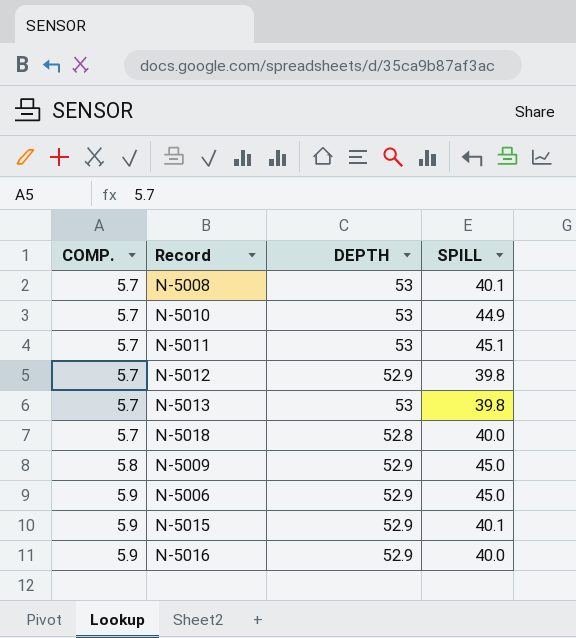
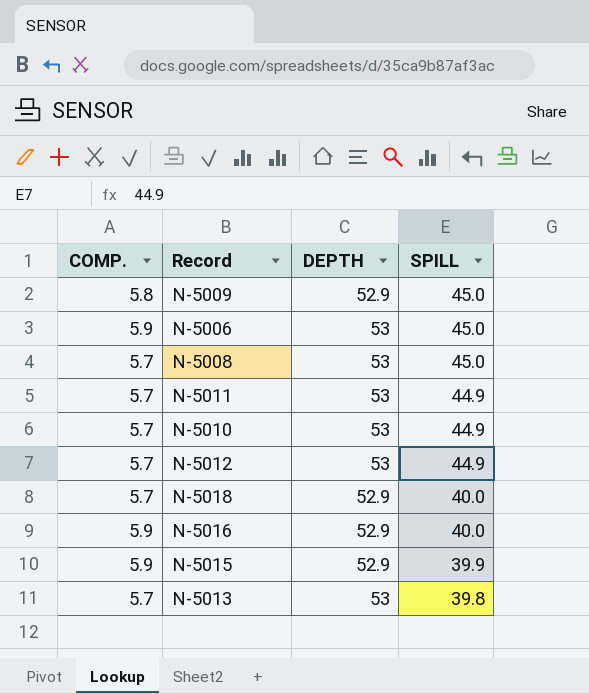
row order: COMP. ascending -> SPILL descending
N-5006 | DEPTH: 52.9 -> 53
N-5008 | SPILL: 40.1 -> 45.0
N-5011 | SPILL: 45.1 -> 44.9
N-5012 | DEPTH: 52.9 -> 53
N-5012 | SPILL: 39.8 -> 44.9
N-5018 | DEPTH: 52.8 -> 52.9
N-5015 | SPILL: 40.1 -> 39.9

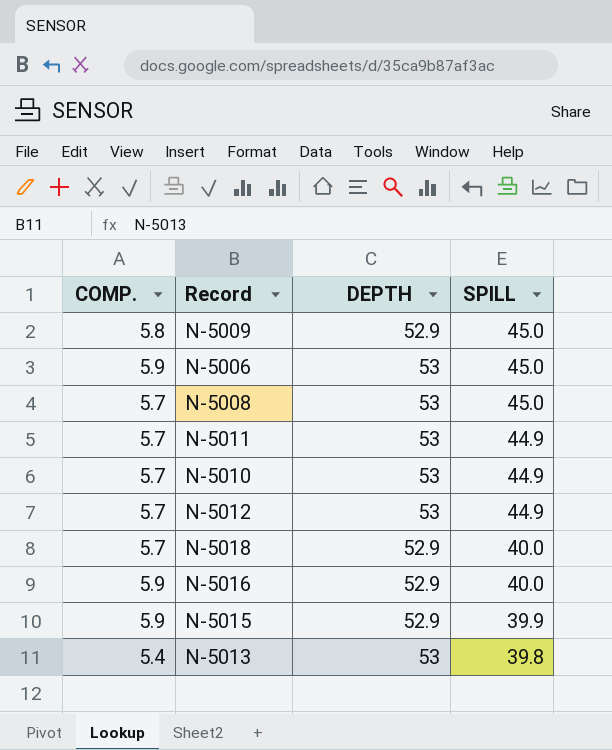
N-5013 | COMP.: 5.7 -> 5.4

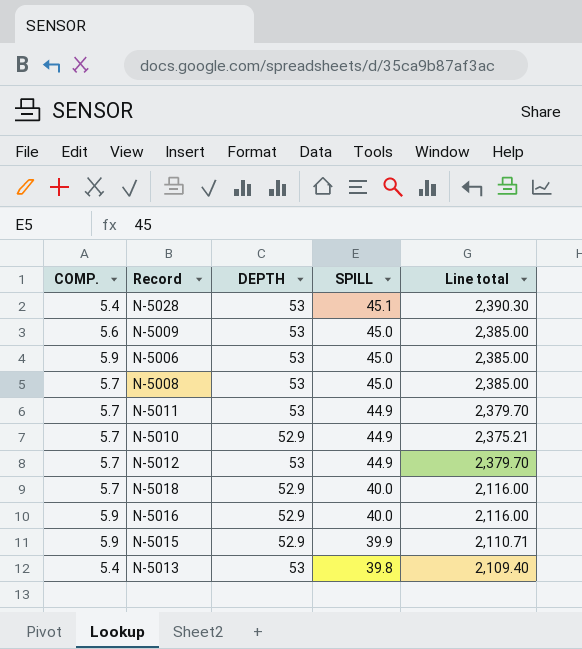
column Line total | formula: none -> [DEPTH] * [SPILL]
row N-5028: none -> 5.4 | 53 | 45.1 | 2,390.30
N-5009 | COMP.: 5.8 -> 5.6
N-5009 | DEPTH: 52.9 -> 53
N-5010 | DEPTH: 53 -> 52.9

